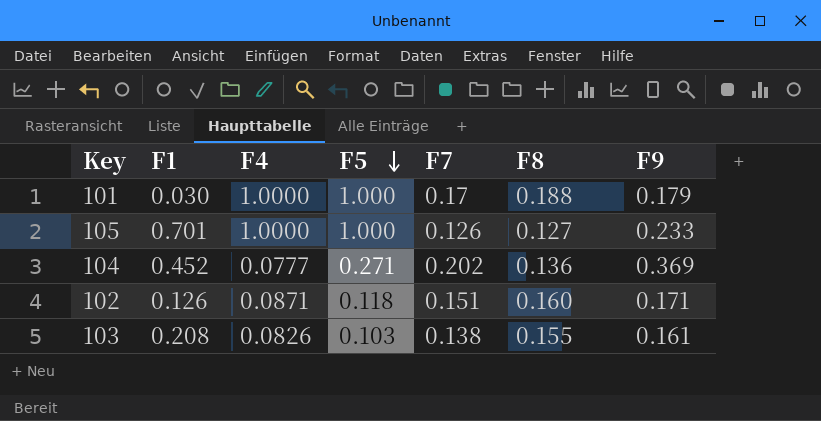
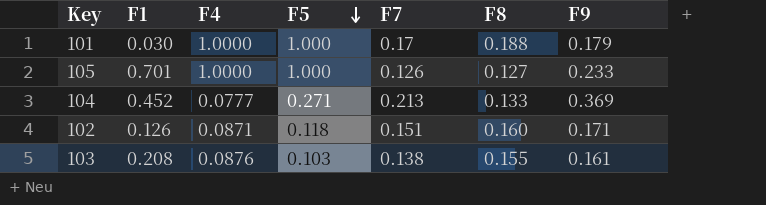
104 | F7: 0.202 -> 0.213
104 | F8: 0.136 -> 0.133
103 | F4: 0.0826 -> 0.0876

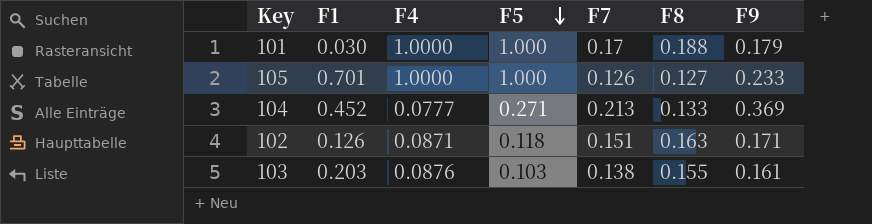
102 | F8: 0.160 -> 0.163
103 | F1: 0.208 -> 0.203

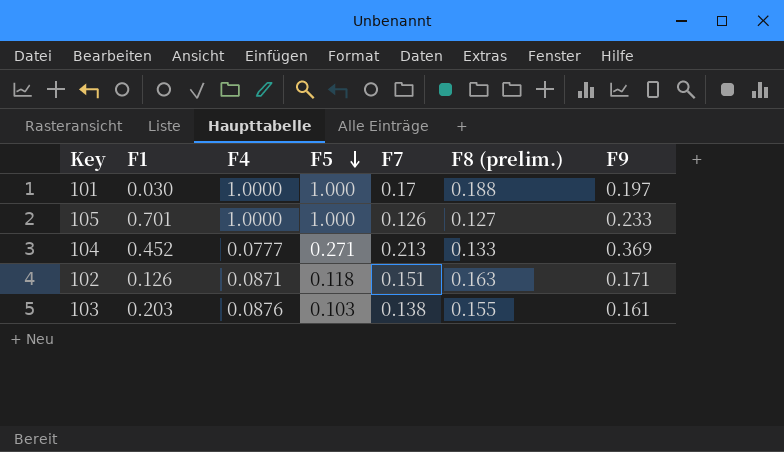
column name: F8 -> F8 (prelim.)
101 | F9: 0.179 -> 0.197

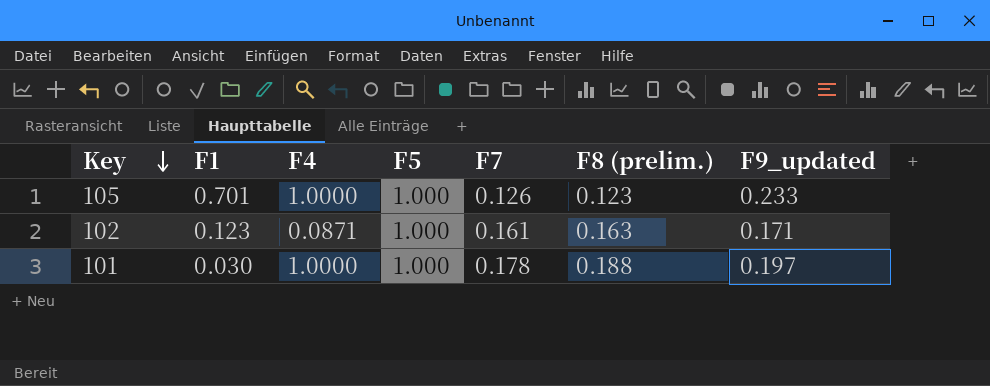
row order: F5 descending -> Key descending
column name: F9 -> F9_updated
row 104: 0.452 | 0.0777 | 0.271 | 0.213 | 0.133 | 0.369 -> none
row 103: 0.203 | 0.0876 | 0.103 | 0.138 | 0.155 | 0.161 -> none
105 | F8 (prelim.): 0.127 -> 0.123
102 | F1: 0.126 -> 0.123
102 | F5: 0.118 -> 1.000
102 | F7: 0.151 -> 0.161
101 | F7: 0.17 -> 0.178

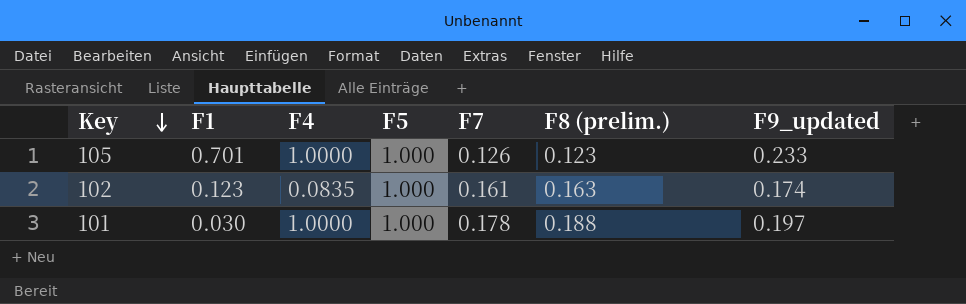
102 | F4: 0.0871 -> 0.0835
102 | F9_updated: 0.171 -> 0.174

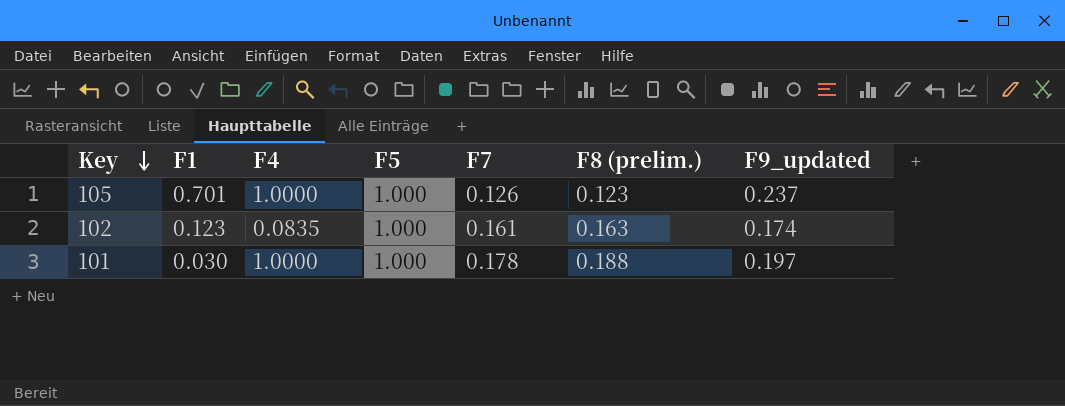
105 | F9_updated: 0.233 -> 0.237

